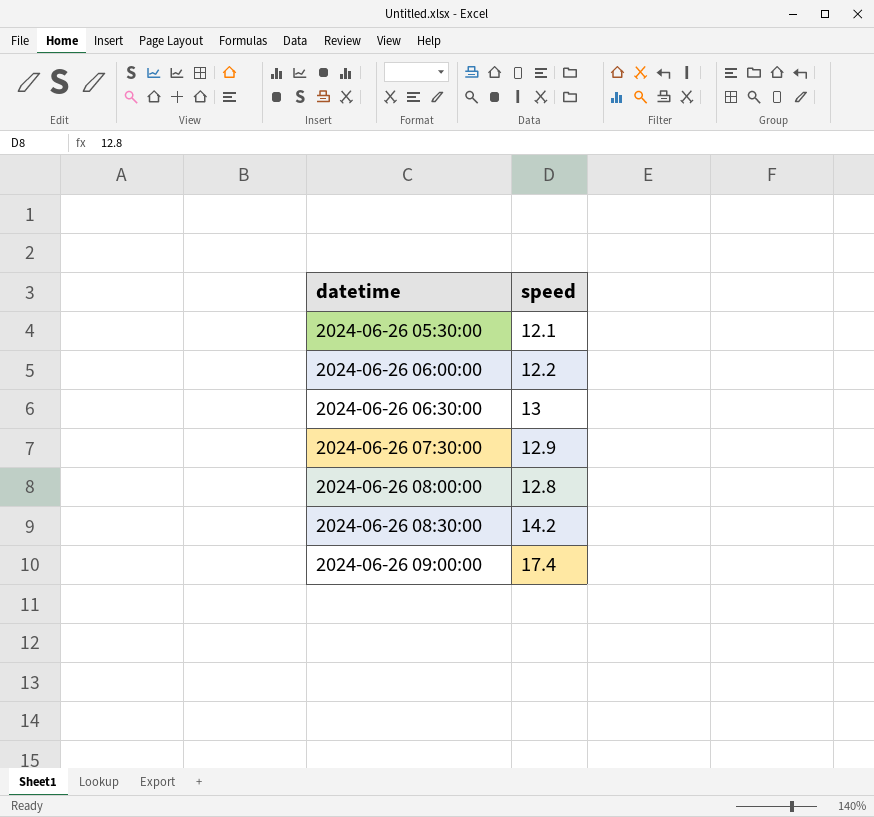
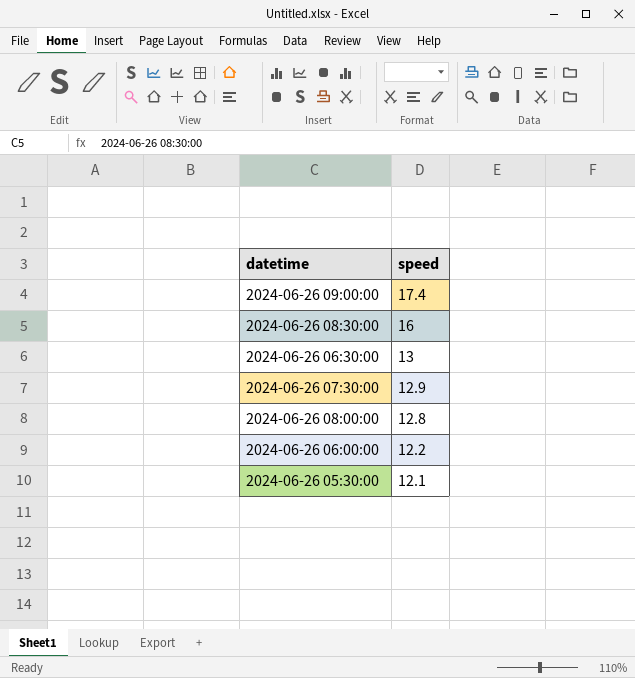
row order: datetime ascending -> speed descending
2024-06-26 08:30:00 | speed: 14.2 -> 16

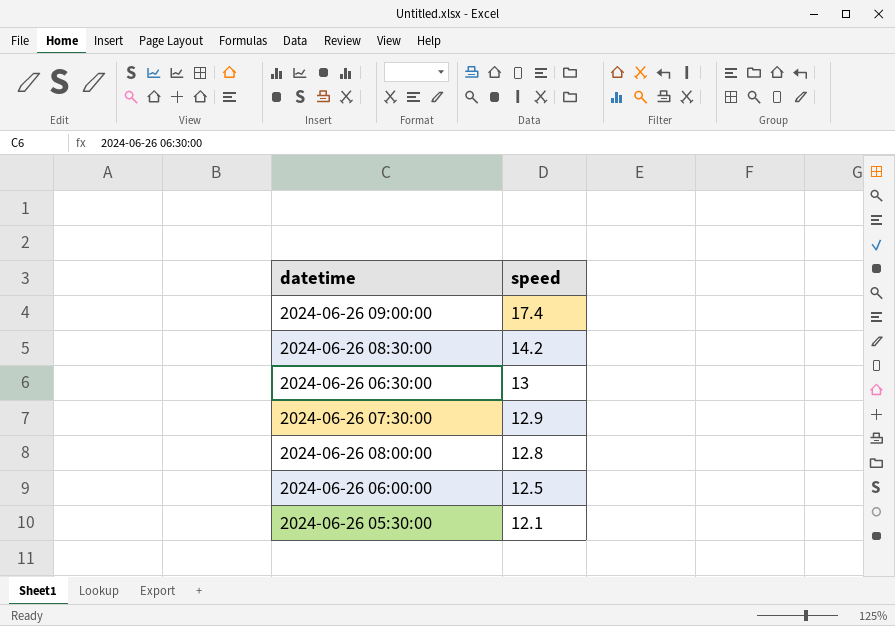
2024-06-26 08:30:00 | speed: 16 -> 14.2
2024-06-26 06:00:00 | speed: 12.2 -> 12.5

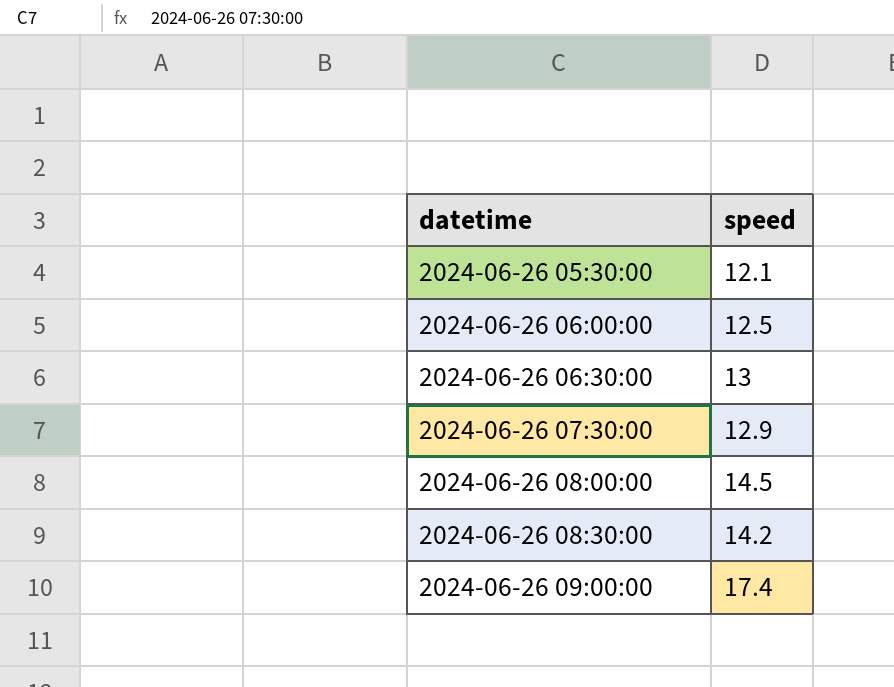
row order: speed descending -> datetime ascending
2024-06-26 08:00:00 | speed: 12.8 -> 14.5

